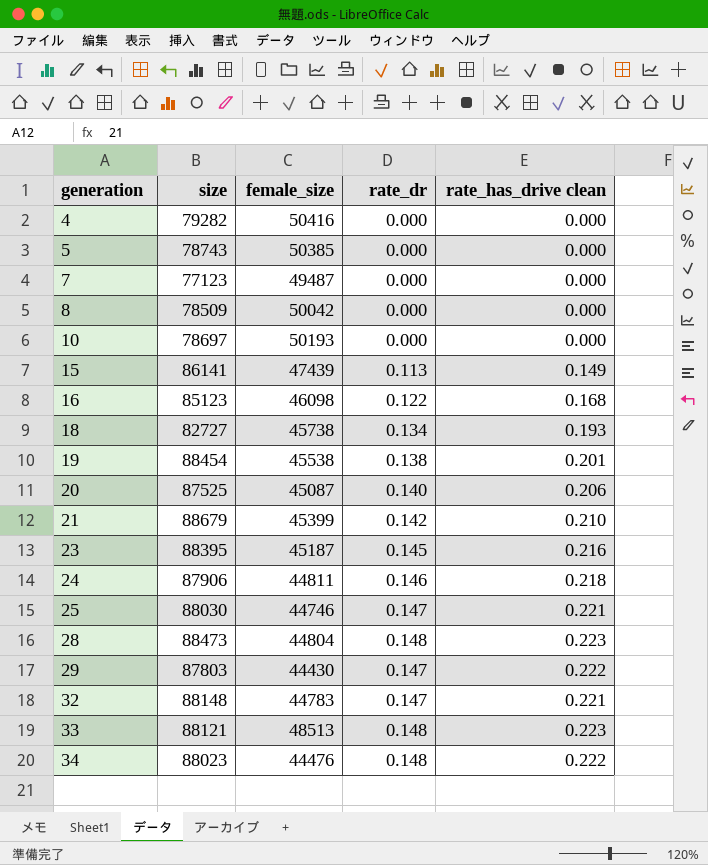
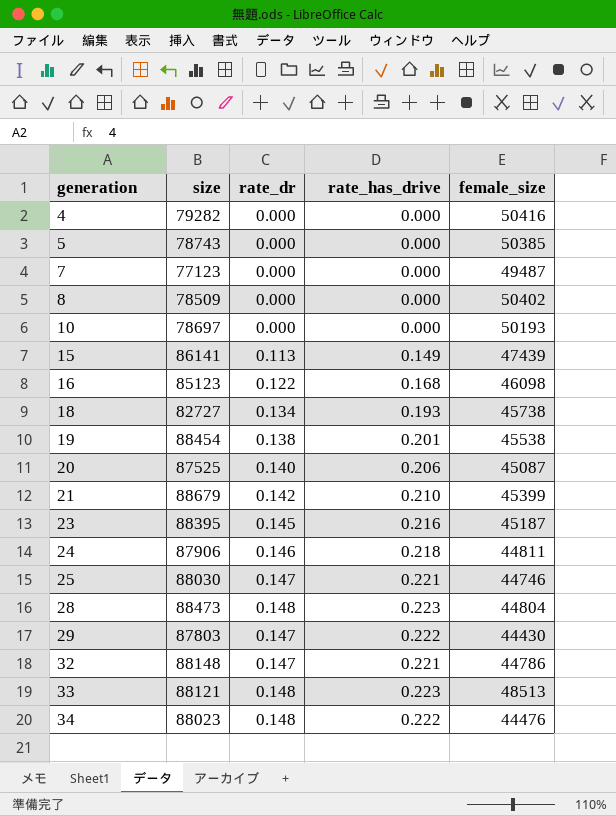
column name: rate_has_drive clean -> rate_has_drive
column female_size | position: 3 -> 5
8 | female_size: 50042 -> 50402
32 | female_size: 44783 -> 44786

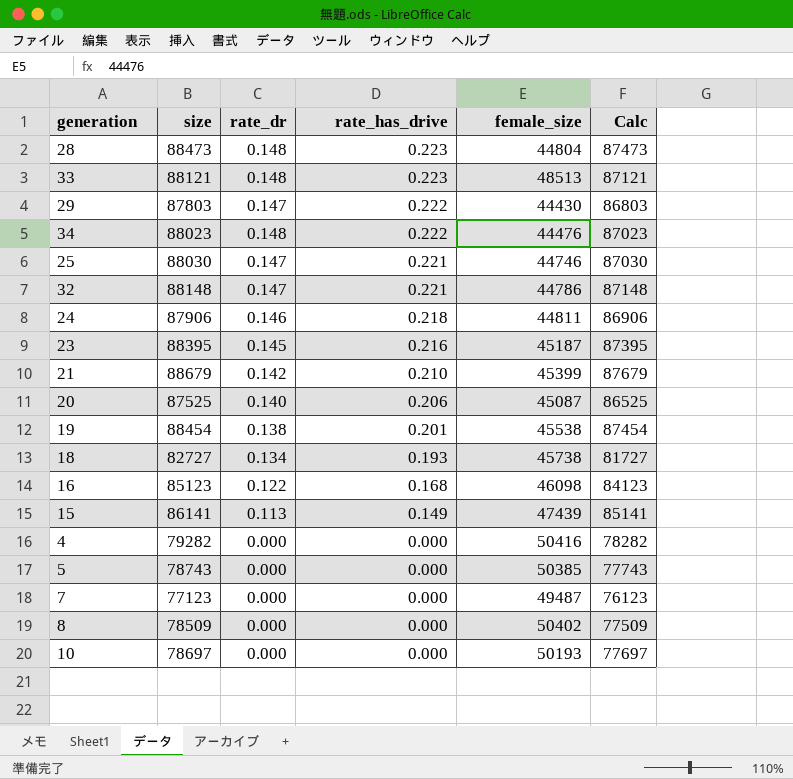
row order: generation ascending -> rate_has_drive descending
column Calc | formula: none -> [size] - 1000

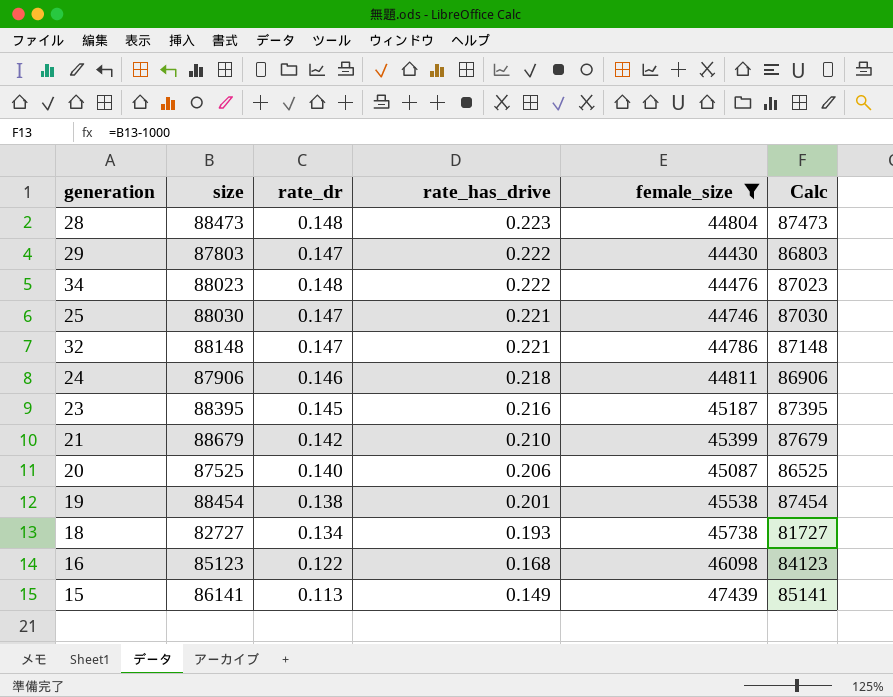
filter: none -> female_size <= 47439

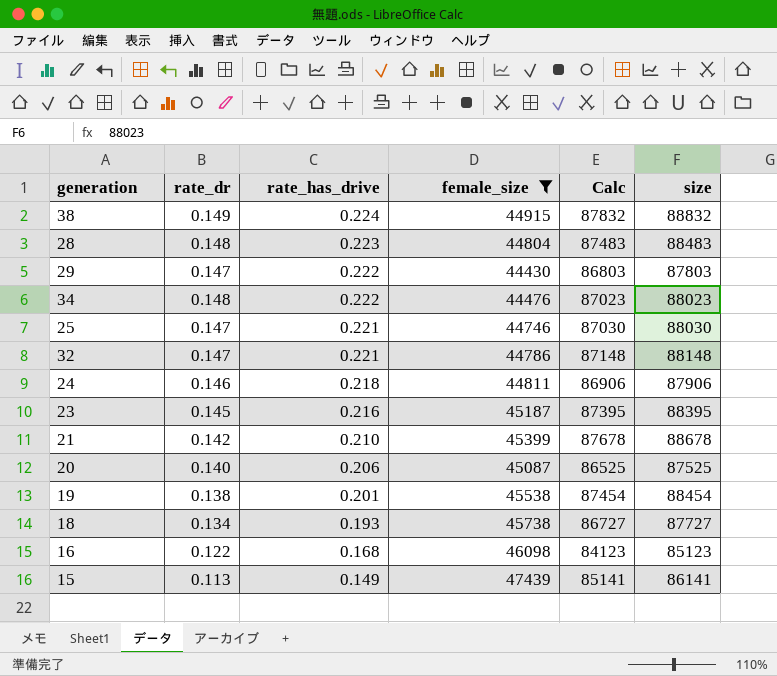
column size | position: 2 -> 6
row 38: none -> 0.149 | 0.224 | 44915 | 87832 | 88832
28 | Calc: 87473 -> 87483
28 | size: 88473 -> 88483
21 | Calc: 87679 -> 87678
21 | size: 88679 -> 88678
18 | Calc: 81727 -> 86727
18 | size: 82727 -> 87727

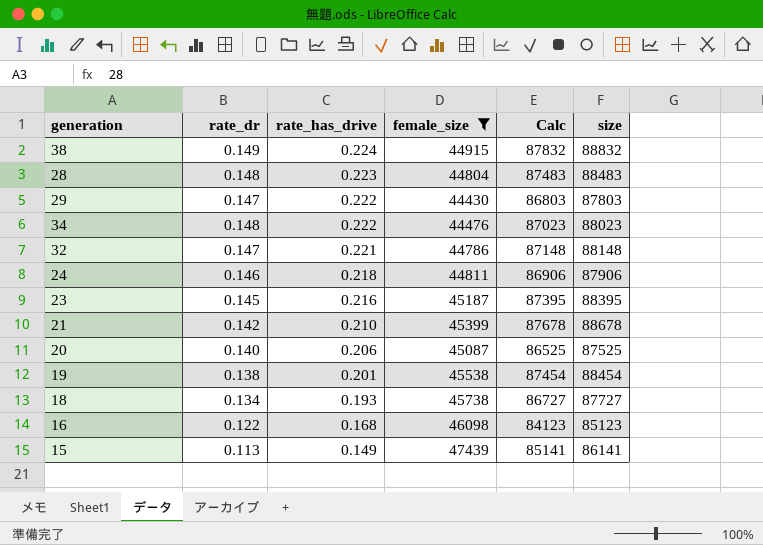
row 25: 0.147 | 0.221 | 44746 | 87030 | 88030 -> none

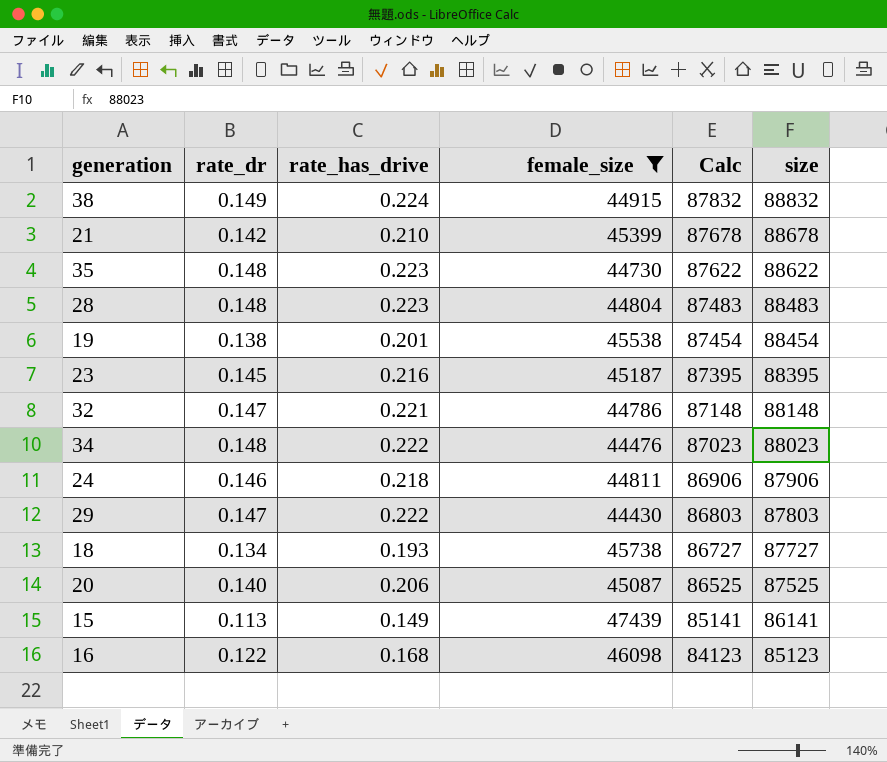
row order: rate_has_drive descending -> Calc descending
row 35: none -> 0.148 | 0.223 | 44730 | 87622 | 88622

